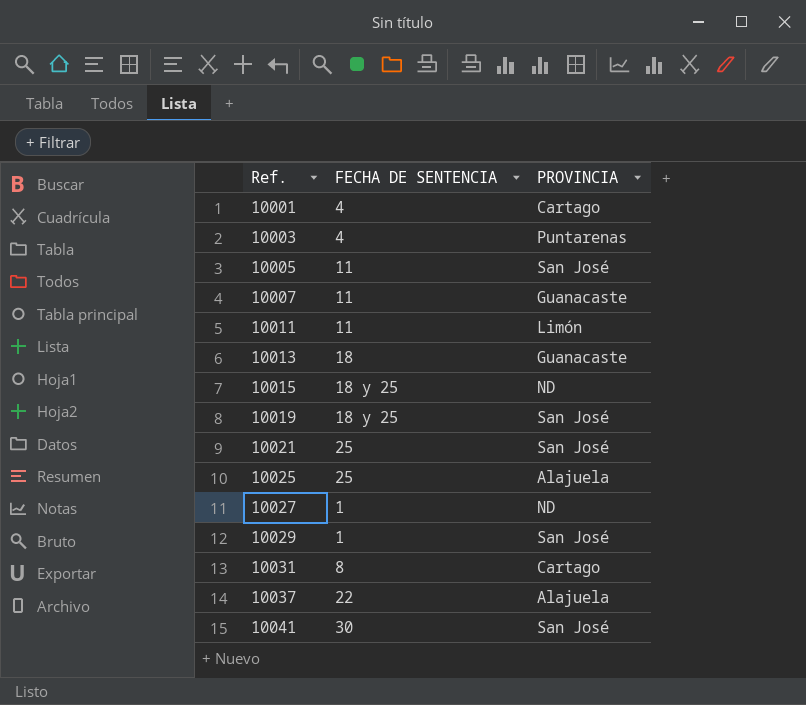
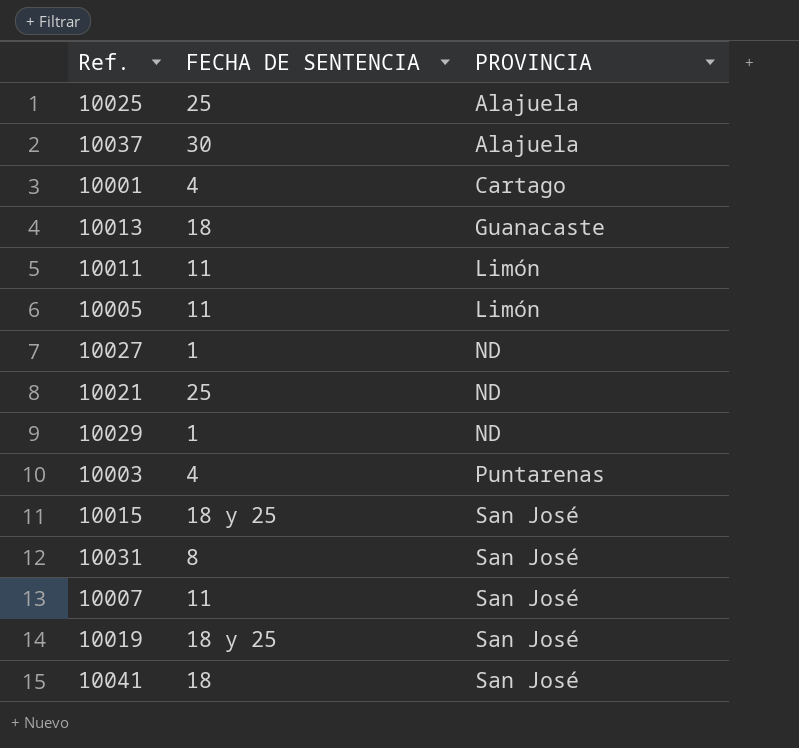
row order: Ref. ascending -> PROVINCIA ascending
10037 | FECHA DE SENTENCIA: 22 -> 30
10005 | PROVINCIA: San José -> Limón
10021 | PROVINCIA: San José -> ND
10029 | PROVINCIA: San José -> ND
10015 | PROVINCIA: ND -> San José
10031 | PROVINCIA: Cartago -> San José
10007 | PROVINCIA: Guanacaste -> San José
10041 | FECHA DE SENTENCIA: 30 -> 18

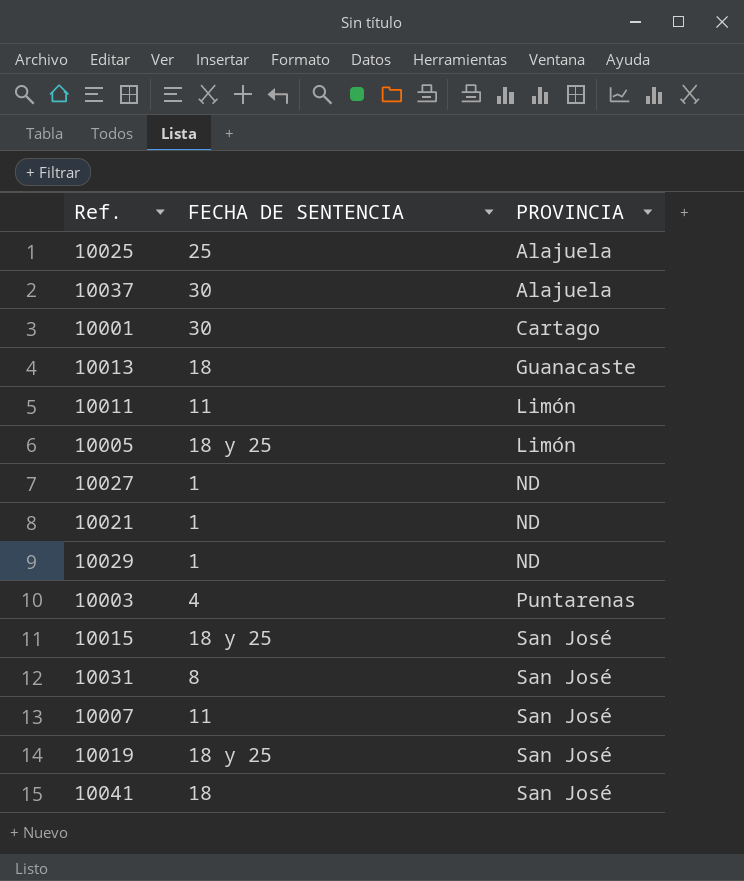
10001 | FECHA DE SENTENCIA: 4 -> 30
10005 | FECHA DE SENTENCIA: 11 -> 18 y 25
10021 | FECHA DE SENTENCIA: 25 -> 1

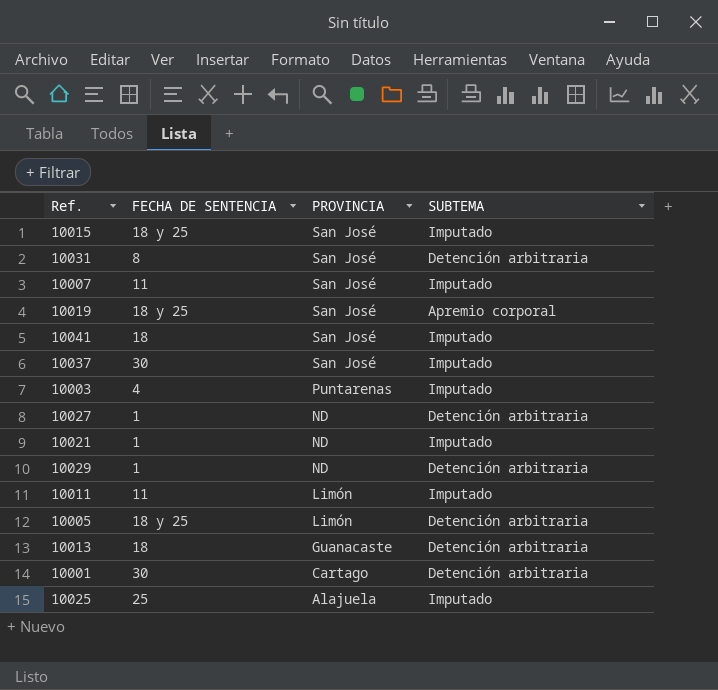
row order: PROVINCIA ascending -> PROVINCIA descending
column SUBTEMA | position: none -> 4
10037 | PROVINCIA: Alajuela -> San José

